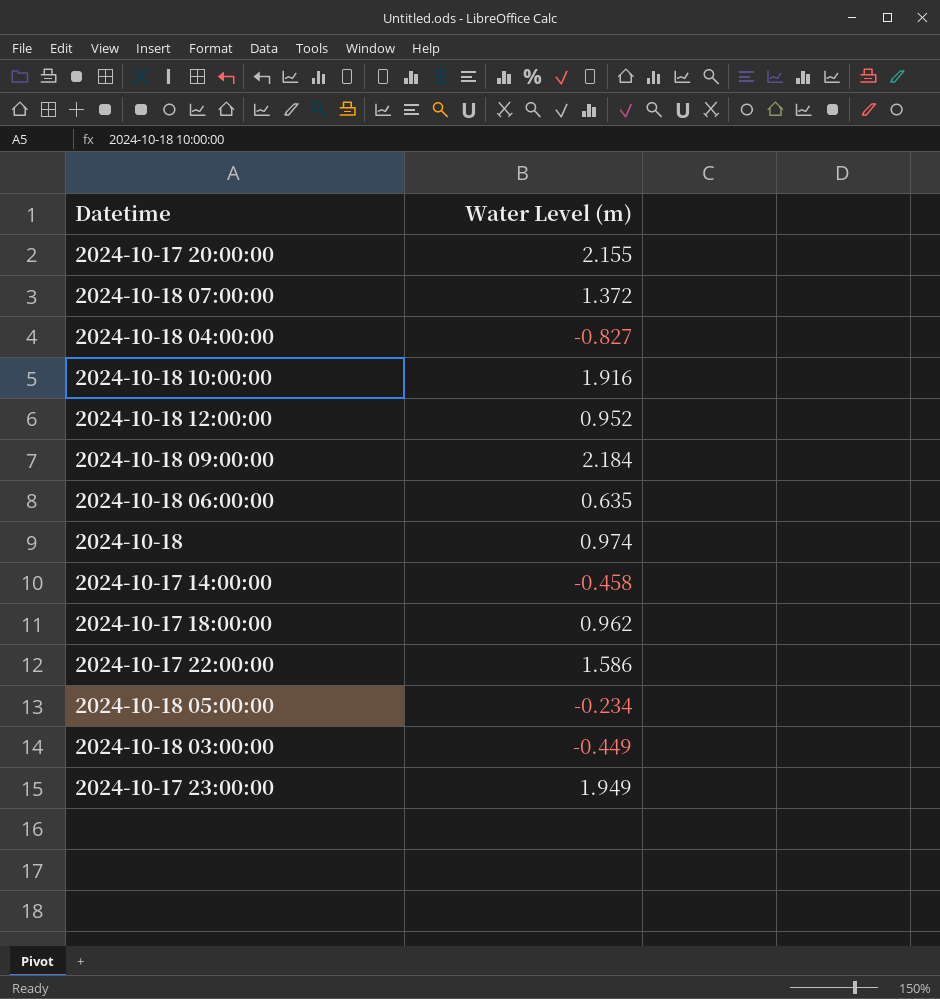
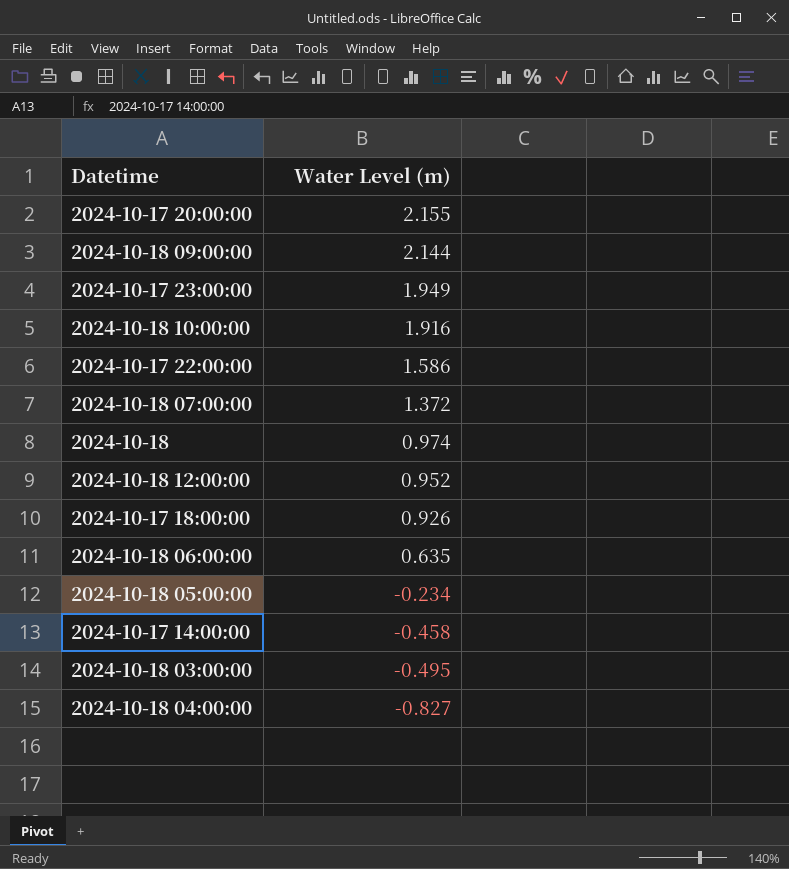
row order: none -> Water Level (m) descending
2024-10-18 09:00:00 | Water Level (m): 2.184 -> 2.144
2024-10-17 18:00:00 | Water Level (m): 0.962 -> 0.926
2024-10-18 03:00:00 | Water Level (m): -0.449 -> -0.495

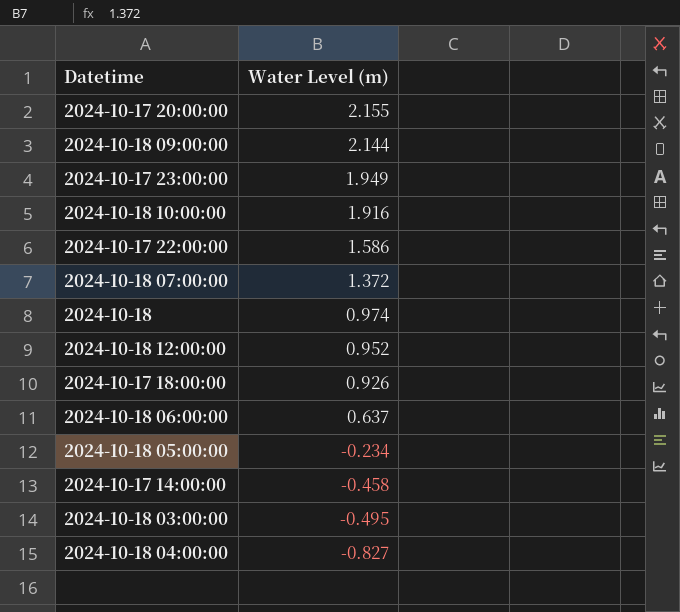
2024-10-18 06:00:00 | Water Level (m): 0.635 -> 0.637

